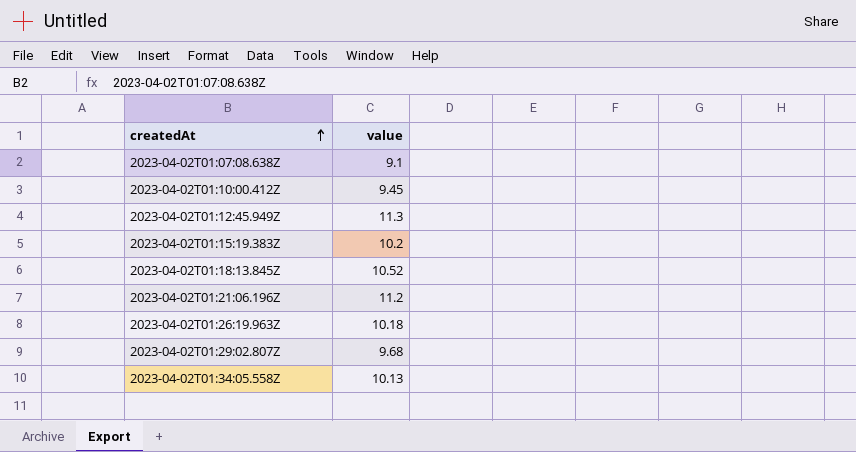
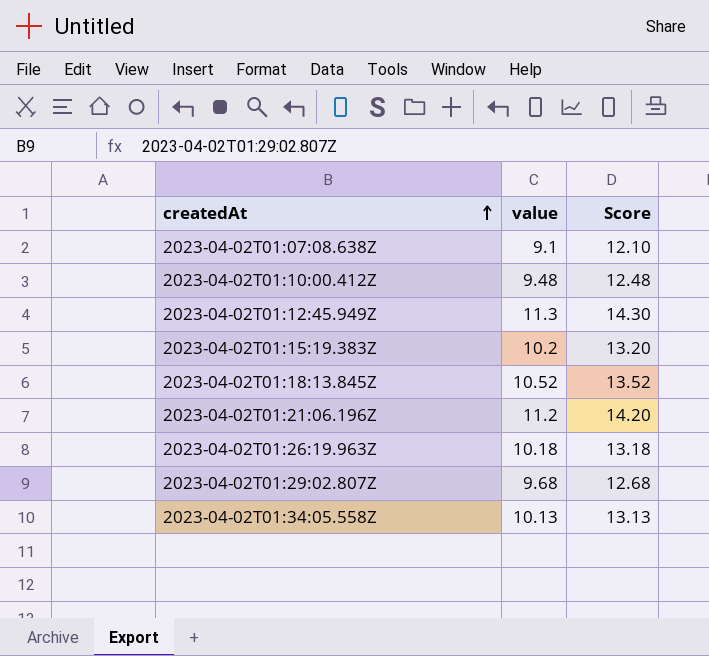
column Score | formula: none -> [value] + 3
2023-04-02T01:10:00.412Z | value: 9.45 -> 9.48

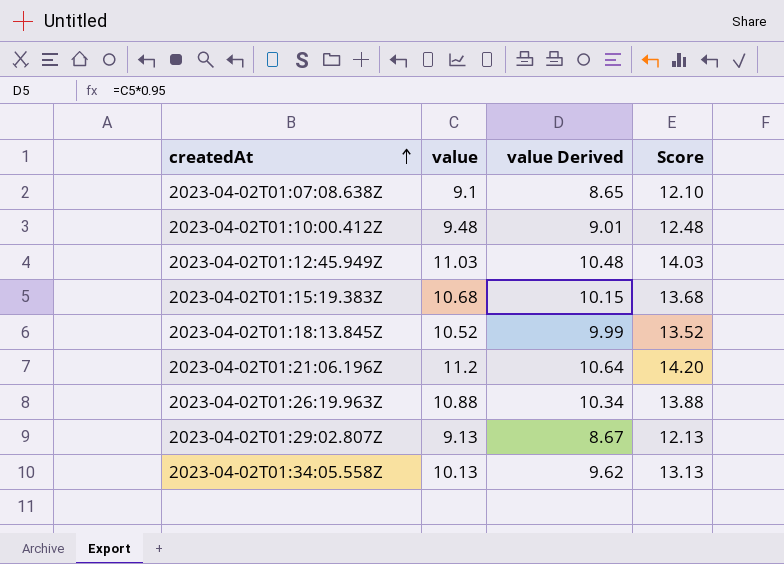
column value Derived | formula: none -> [value] * 0.95
2023-04-02T01:12:45.949Z | value: 11.3 -> 11.03
2023-04-02T01:12:45.949Z | Score: 14.30 -> 14.03
2023-04-02T01:15:19.383Z | value: 10.2 -> 10.68
2023-04-02T01:15:19.383Z | Score: 13.20 -> 13.68
2023-04-02T01:26:19.963Z | value: 10.18 -> 10.88
2023-04-02T01:26:19.963Z | Score: 13.18 -> 13.88
2023-04-02T01:29:02.807Z | value: 9.68 -> 9.13
2023-04-02T01:29:02.807Z | Score: 12.68 -> 12.13

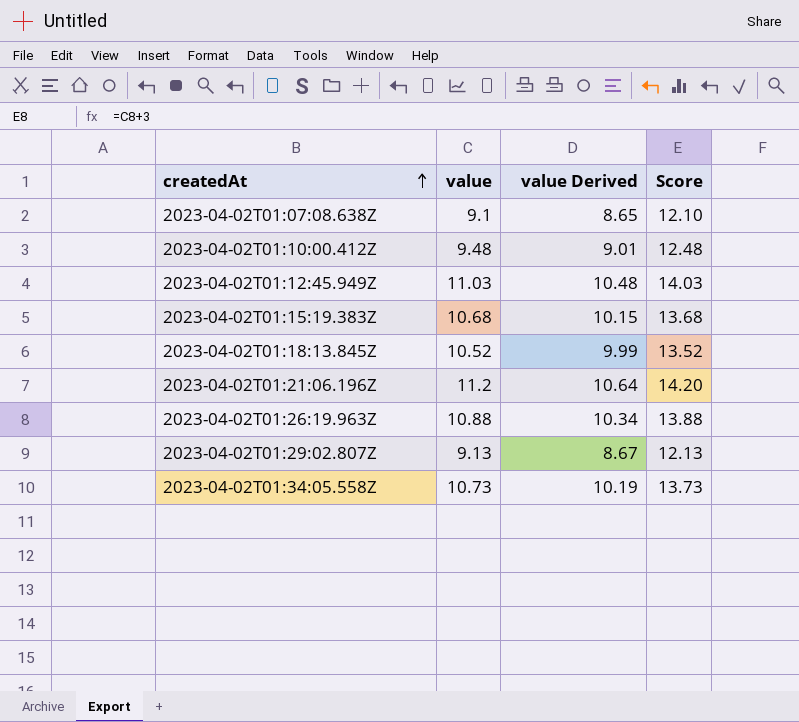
2023-04-02T01:34:05.558Z | value: 10.13 -> 10.73
2023-04-02T01:34:05.558Z | value Derived: 9.62 -> 10.19
2023-04-02T01:34:05.558Z | Score: 13.13 -> 13.73

